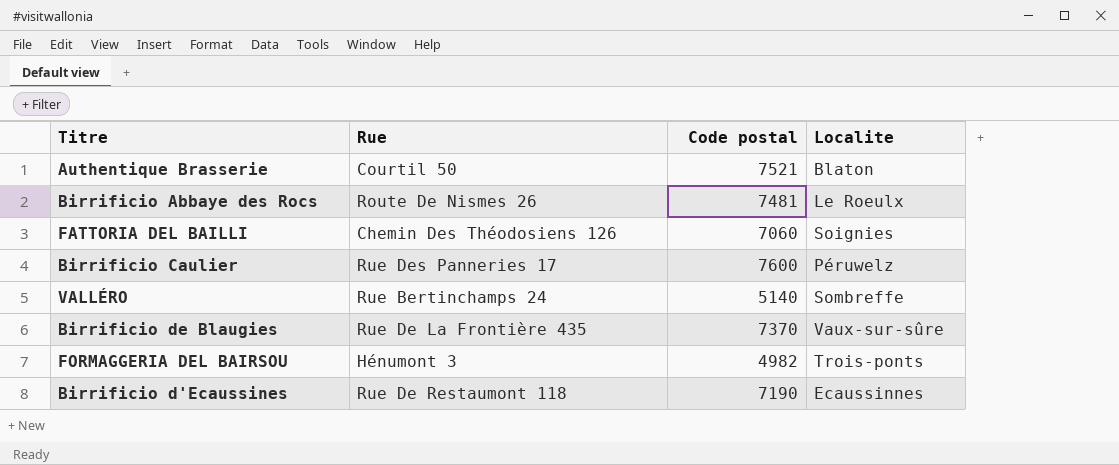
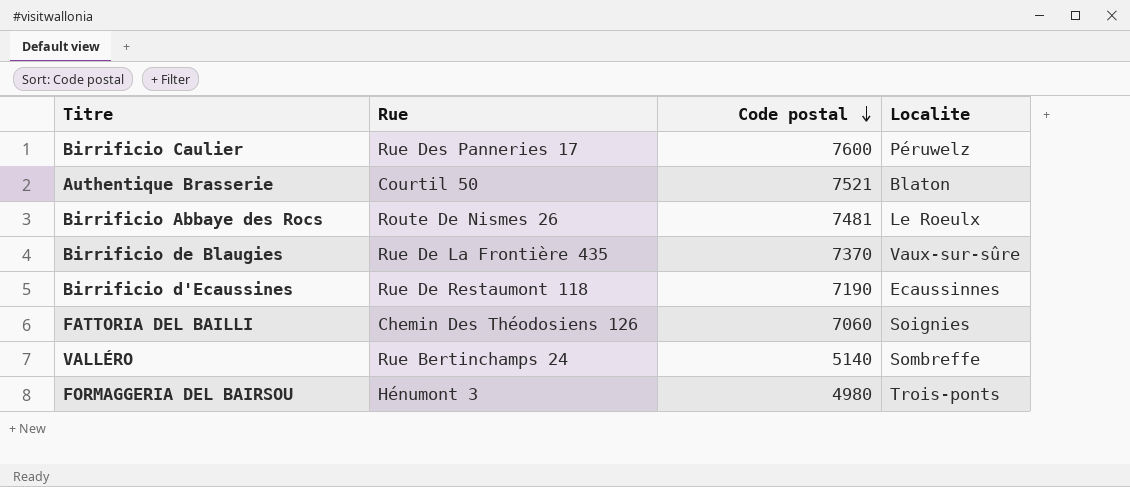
row order: none -> Code postal descending
FORMAGGERIA DEL BAIRSOU | Code postal: 4982 -> 4980

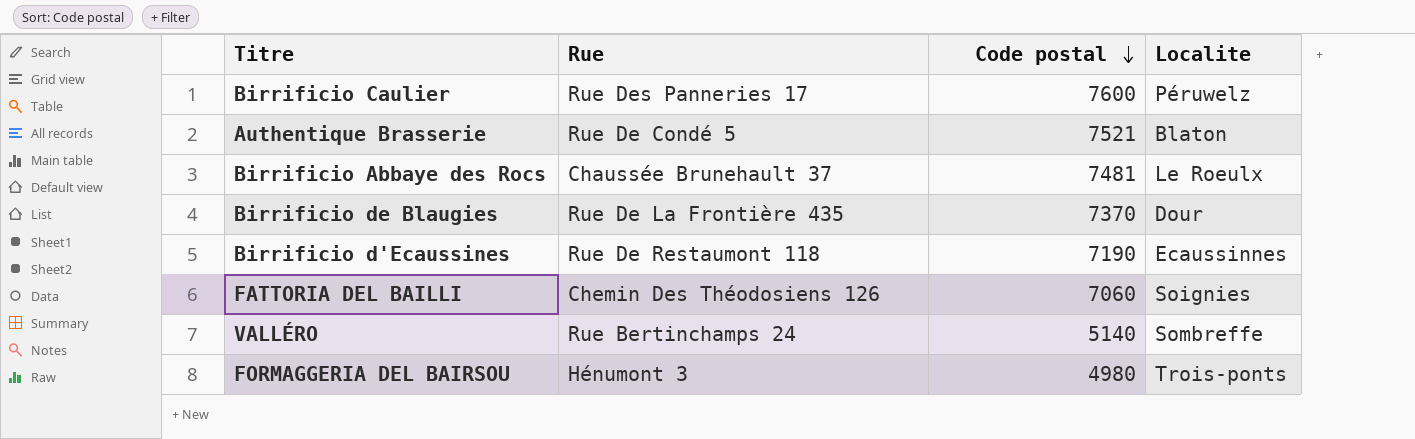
Authentique Brasserie | Rue: Courtil 50 -> Rue De Condé 5
Birrificio Abbaye des Rocs | Rue: Route De Nismes 26 -> Chaussée Brunehault 37
Birrificio de Blaugies | Localite: Vaux-sur-sûre -> Dour

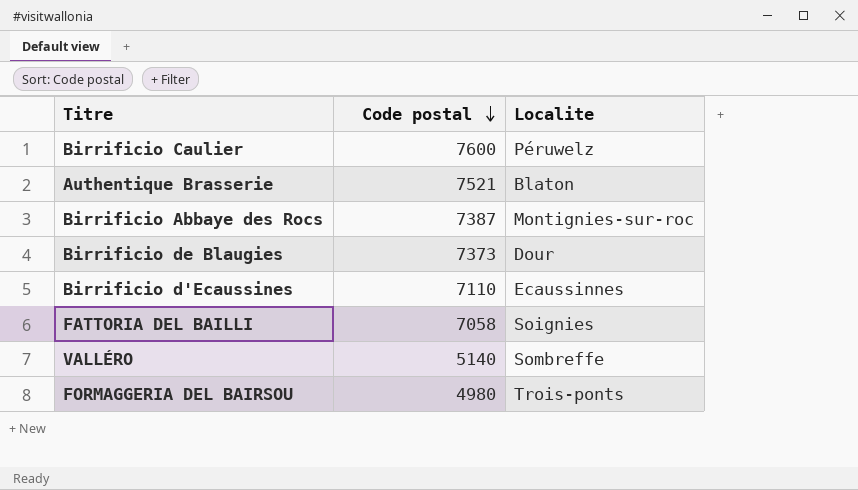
column Rue | position: 2 -> none
Birrificio Abbaye des Rocs | Code postal: 7481 -> 7387
Birrificio Abbaye des Rocs | Localite: Le Roeulx -> Montignies-sur-roc
Birrificio de Blaugies | Code postal: 7370 -> 7373
Birrificio d'Ecaussines | Code postal: 7190 -> 7110
FATTORIA DEL BAILLI | Code postal: 7060 -> 7058

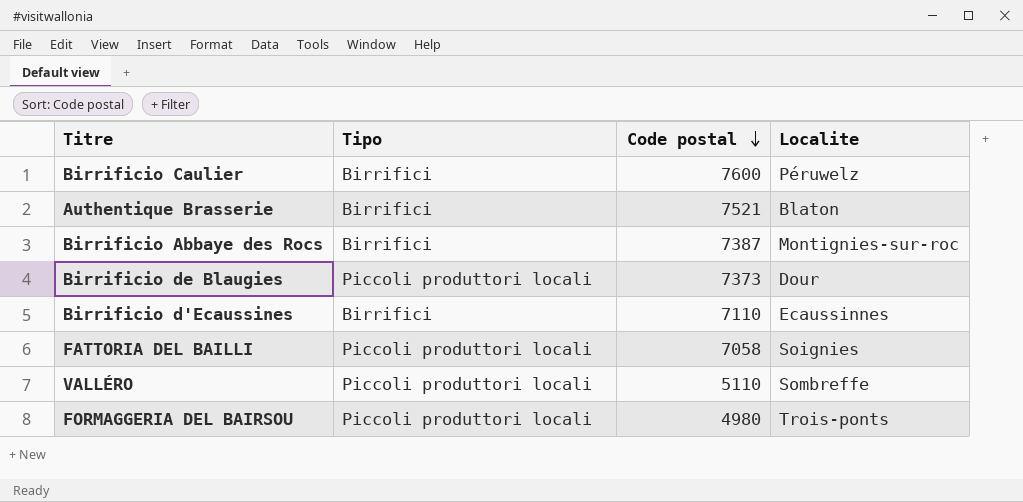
column Tipo | position: none -> 2
VALLÉRO | Code postal: 5140 -> 5110

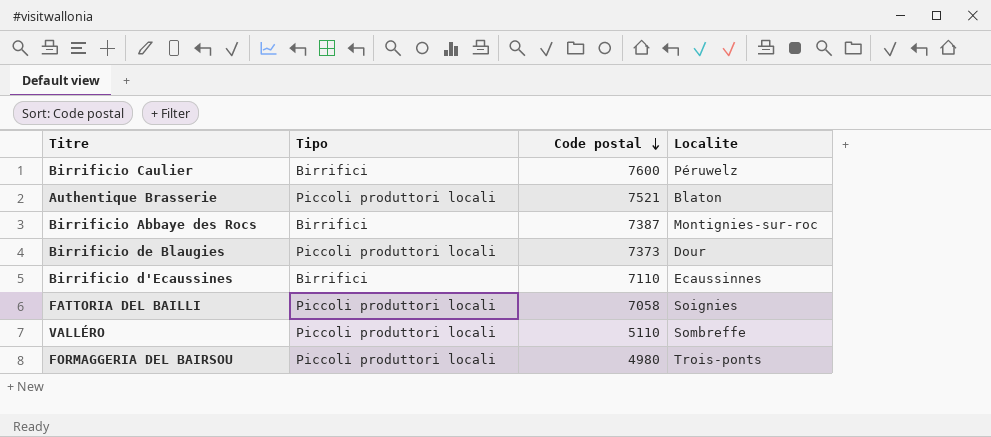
Authentique Brasserie | Tipo: Birrifici -> Piccoli produttori locali

